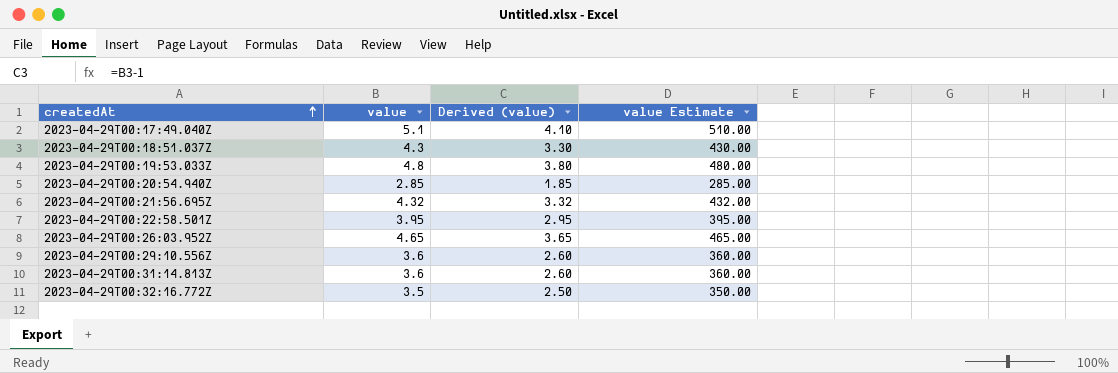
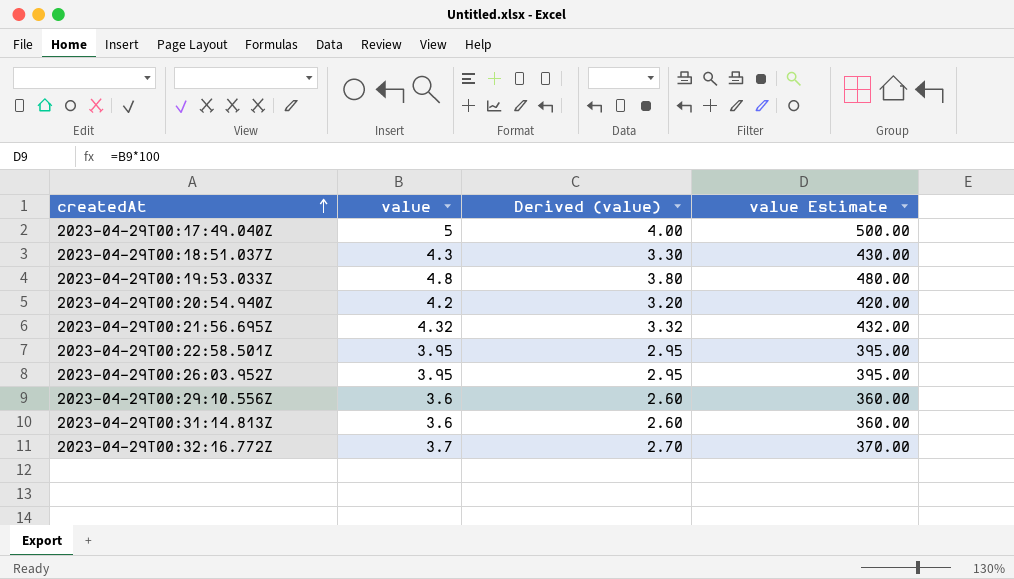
2023-04-29T00:17:49.040Z | value: 5.1 -> 5
2023-04-29T00:17:49.040Z | Derived (value): 4.10 -> 4.00
2023-04-29T00:17:49.040Z | value Estimate: 510.00 -> 500.00
2023-04-29T00:20:54.940Z | value: 2.85 -> 4.2
2023-04-29T00:20:54.940Z | Derived (value): 1.85 -> 3.20
2023-04-29T00:20:54.940Z | value Estimate: 285.00 -> 420.00
2023-04-29T00:26:03.952Z | value: 4.65 -> 3.95
2023-04-29T00:26:03.952Z | Derived (value): 3.65 -> 2.95
2023-04-29T00:26:03.952Z | value Estimate: 465.00 -> 395.00
2023-04-29T00:32:16.772Z | value: 3.5 -> 3.7
2023-04-29T00:32:16.772Z | Derived (value): 2.50 -> 2.70
2023-04-29T00:32:16.772Z | value Estimate: 350.00 -> 370.00

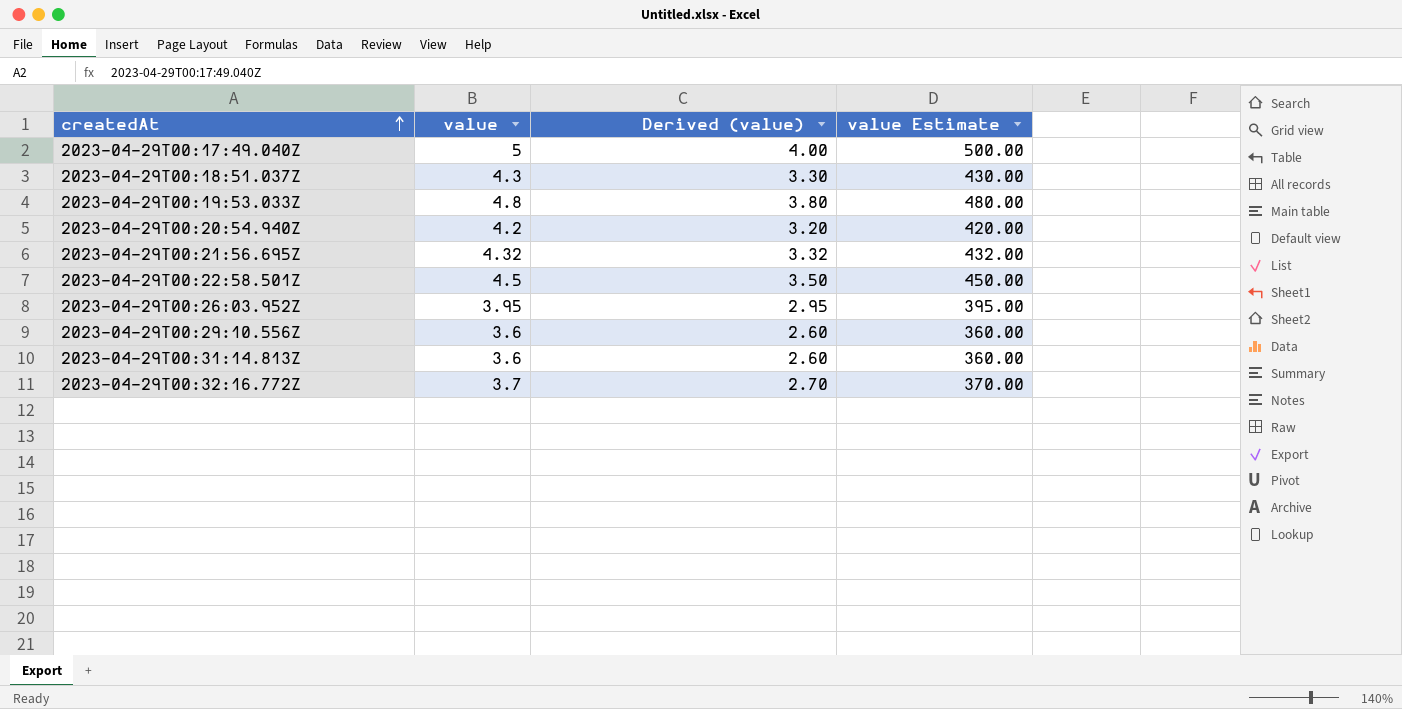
2023-04-29T00:22:58.501Z | value: 3.95 -> 4.5
2023-04-29T00:22:58.501Z | Derived (value): 2.95 -> 3.50
2023-04-29T00:22:58.501Z | value Estimate: 395.00 -> 450.00

